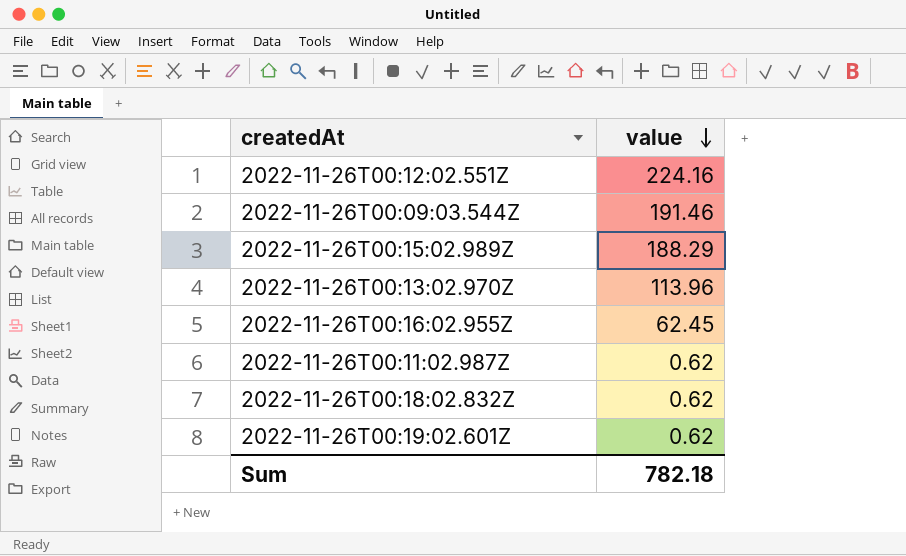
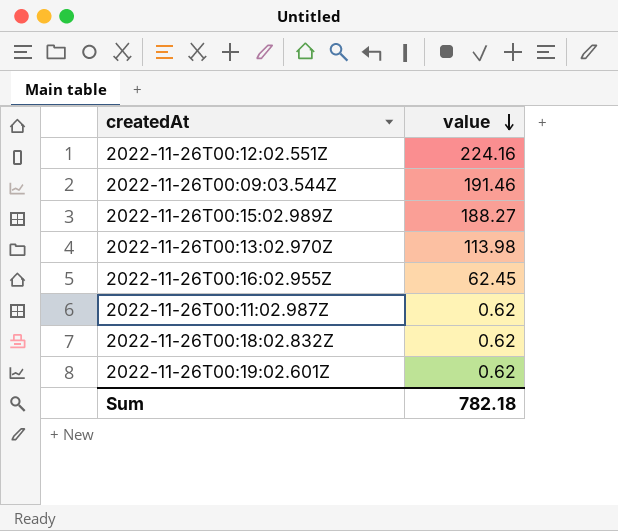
2022-11-26T00:15:02.989Z | value: 188.29 -> 188.27
2022-11-26T00:13:02.970Z | value: 113.96 -> 113.98

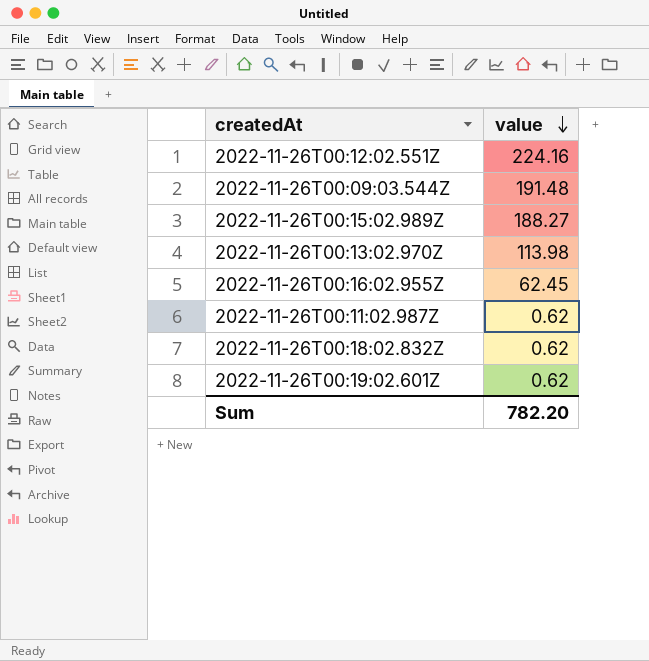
2022-11-26T00:09:03.544Z | value: 191.46 -> 191.48
Sum | value: 782.18 -> 782.20

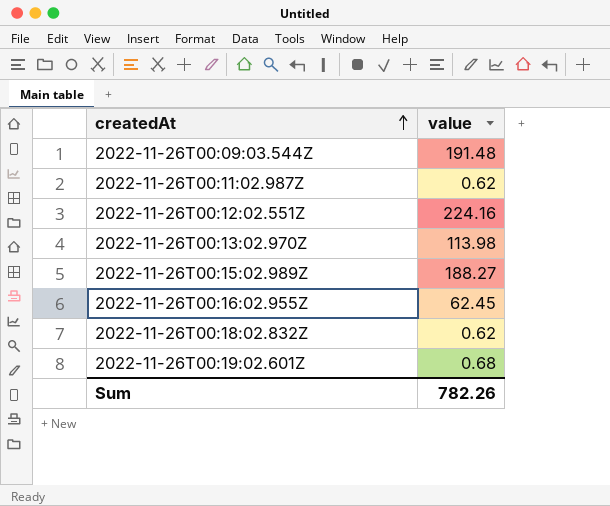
row order: value descending -> createdAt ascending
2022-11-26T00:19:02.601Z | value: 0.62 -> 0.68
Sum | value: 782.20 -> 782.26

